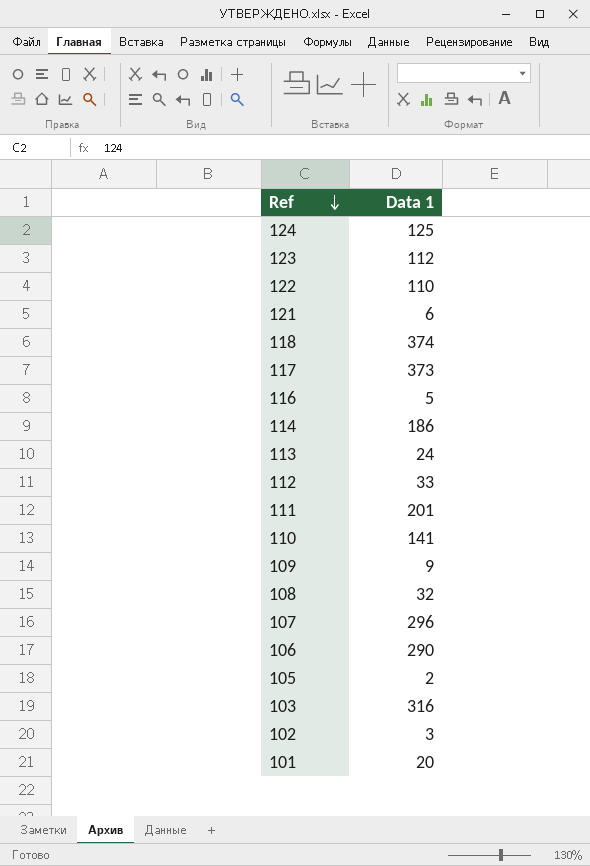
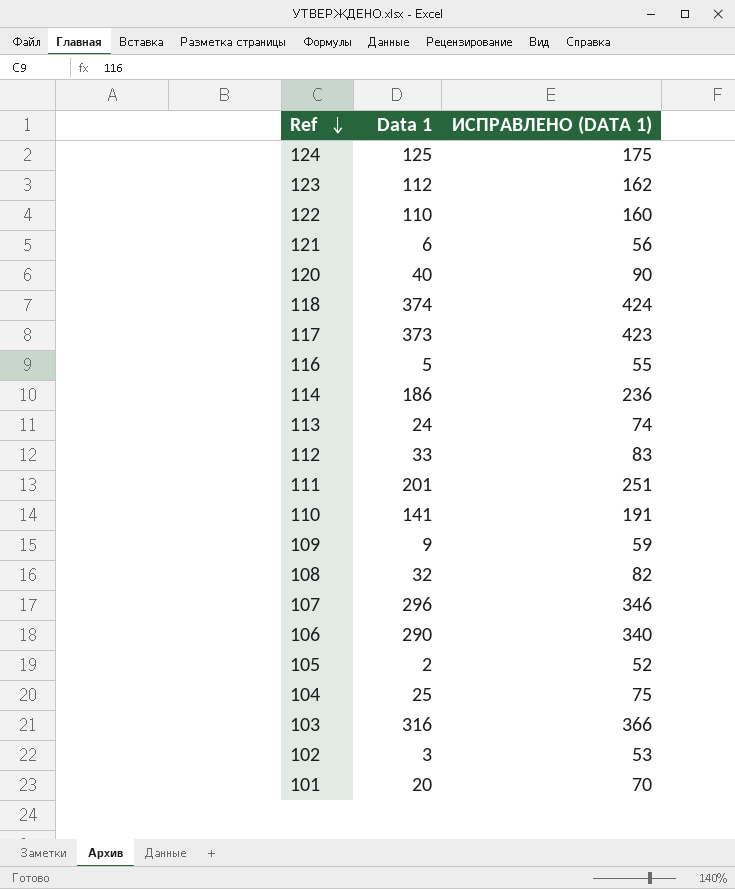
column ИСПРАВЛЕНО (DATA 1) | formula: none -> [Data 1] + 50
row 120: none -> 40 | 90
row 104: none -> 25 | 75

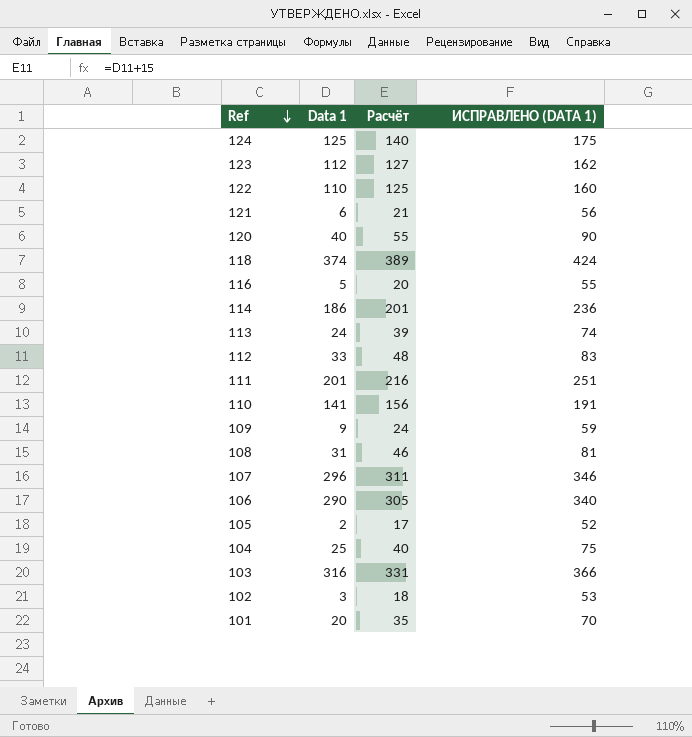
column Расчёт | formula: none -> [Data 1] + 15
row 117: 373 | 423 -> none
108 | Data 1: 32 -> 31
108 | ИСПРАВЛЕНО (DATA 1): 82 -> 81

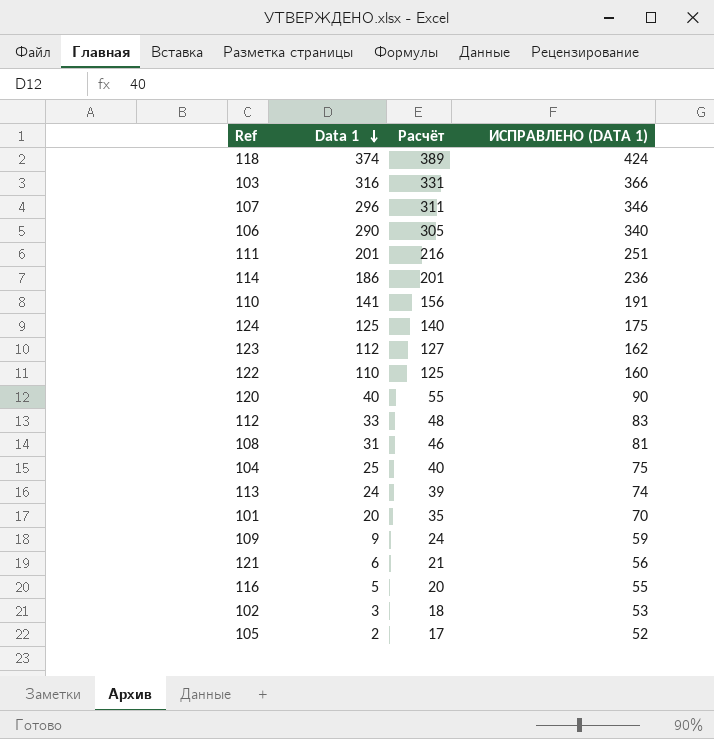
row order: Ref descending -> Data 1 descending

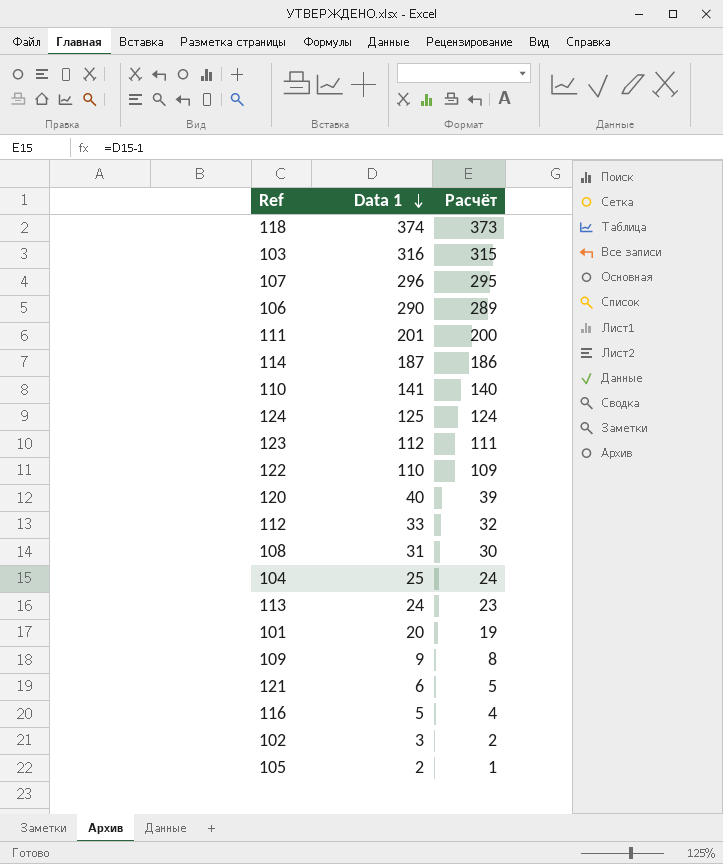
column ИСПРАВЛЕНО (DATA 1) | formula: [Data 1] + 50 -> none
column Расчёт | formula: [Data 1] + 15 -> [Data 1] - 1
114 | Data 1: 186 -> 187

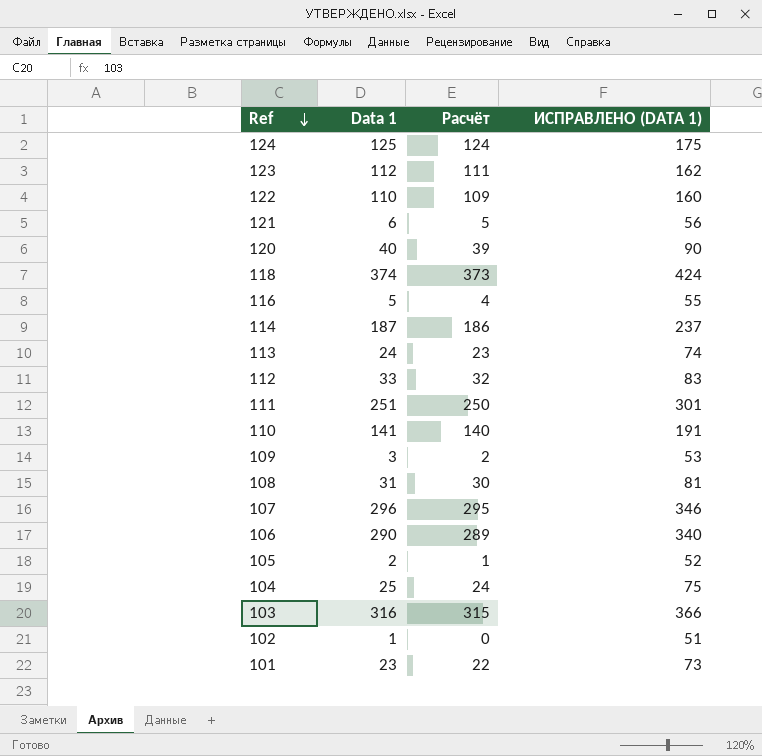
row order: Data 1 descending -> Ref descending
column ИСПРАВЛЕНО (DATA 1) | formula: none -> [Data 1] + 50
111 | Data 1: 201 -> 251
111 | Расчёт: 200 -> 250
109 | Data 1: 9 -> 3
109 | Расчёт: 8 -> 2
102 | Data 1: 3 -> 1
102 | Расчёт: 2 -> 0
101 | Data 1: 20 -> 23
101 | Расчёт: 19 -> 22

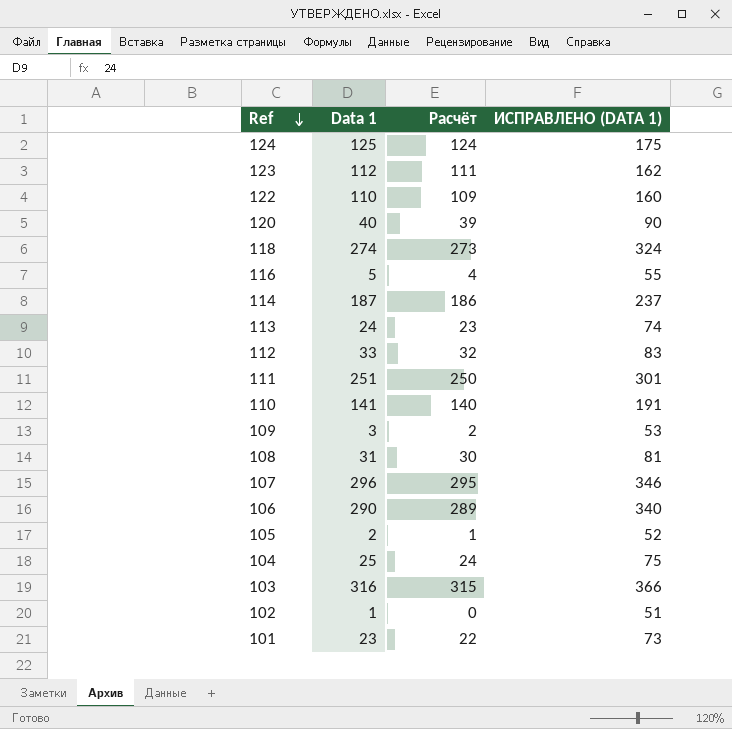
row 121: 6 | 5 | 56 -> none
118 | Data 1: 374 -> 274
118 | Расчёт: 373 -> 273
118 | ИСПРАВЛЕНО (DATA 1): 424 -> 324

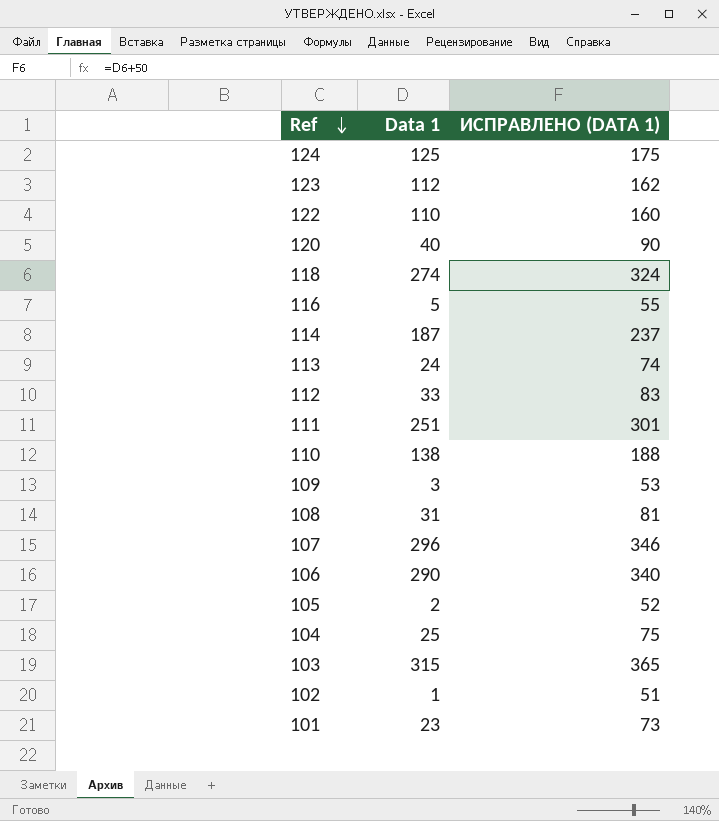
column Расчёт | formula: [Data 1] - 1 -> none
110 | Data 1: 141 -> 138
110 | ИСПРАВЛЕНО (DATA 1): 191 -> 188
103 | Data 1: 316 -> 315
103 | ИСПРАВЛЕНО (DATA 1): 366 -> 365

